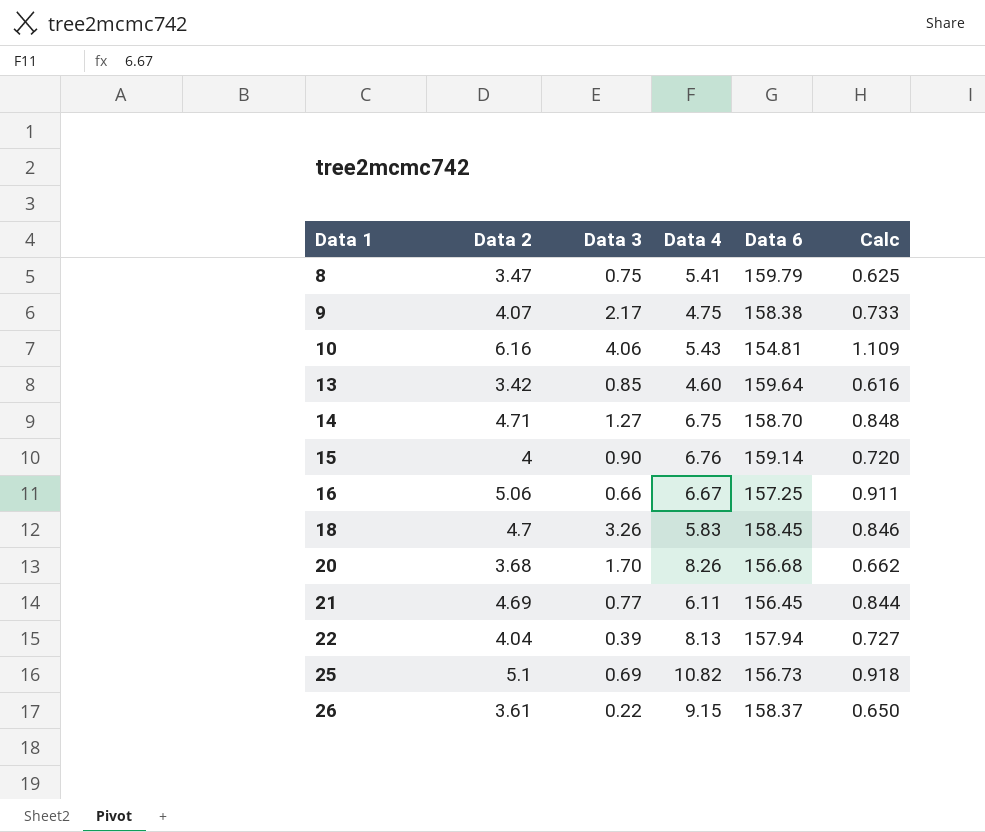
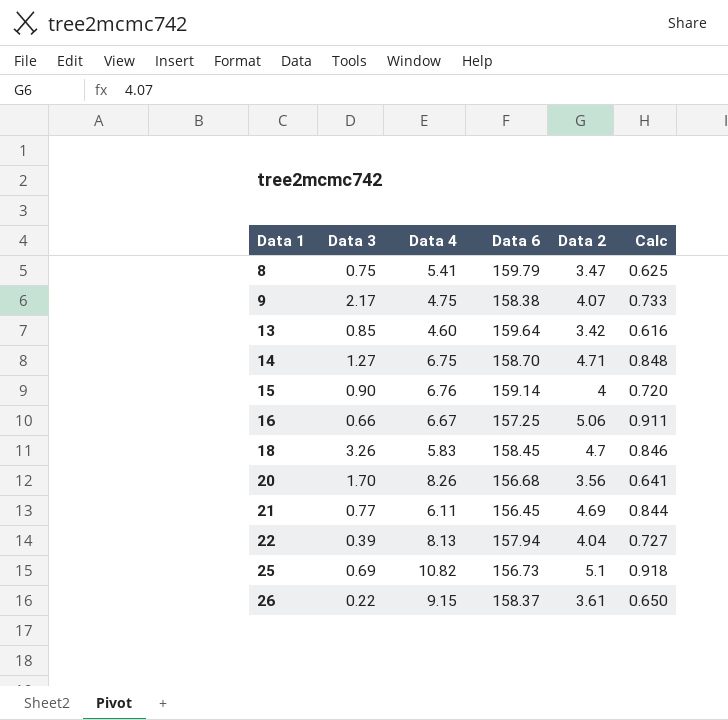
column Data 2 | position: 2 -> 5
row 10: 6.16 | 4.06 | 5.43 | 154.81 | 1.109 -> none
20 | Data 2: 3.68 -> 3.56
20 | Calc: 0.662 -> 0.641

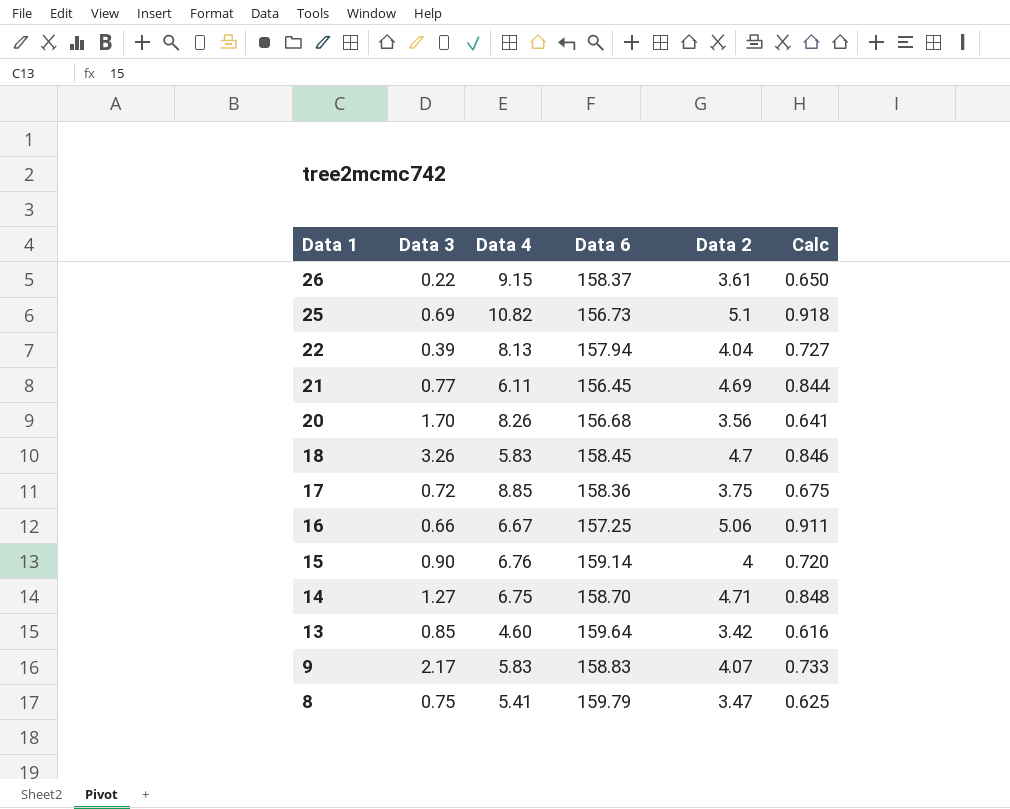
row order: Data 1 ascending -> Data 1 descending
row 17: none -> 0.72 | 8.85 | 158.36 | 3.75 | 0.675
9 | Data 4: 4.75 -> 5.83
9 | Data 6: 158.38 -> 158.83

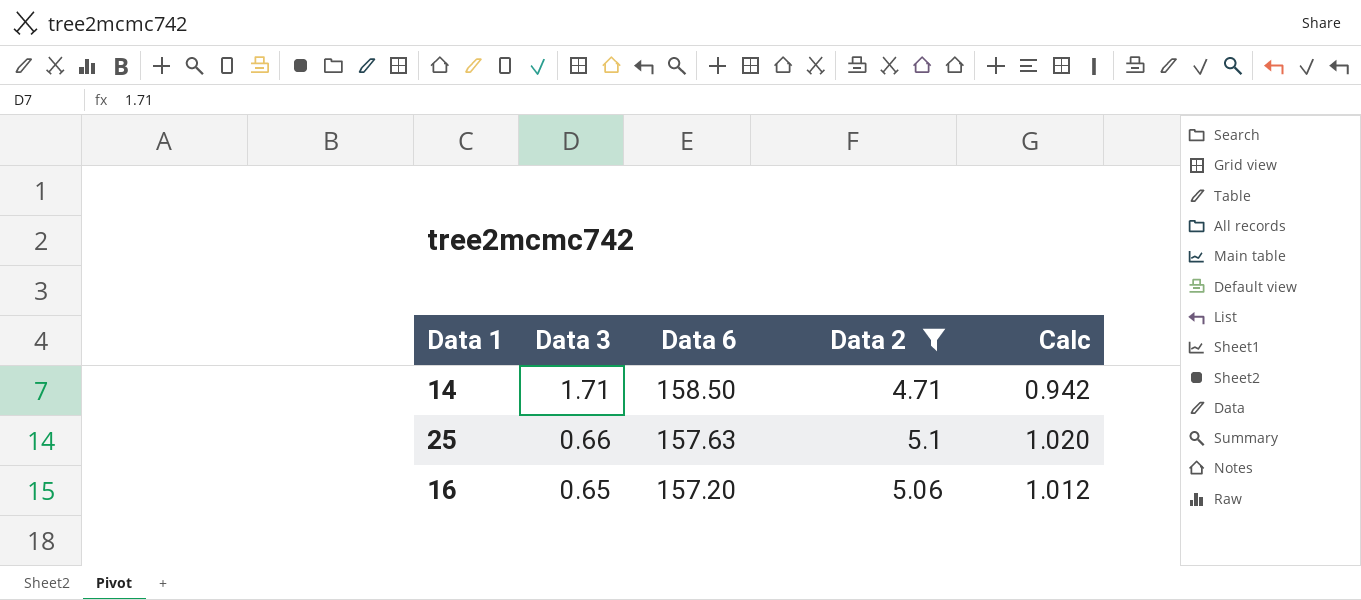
filter: none -> Data 2 >= 4.71
row order: Data 1 descending -> Data 3 descending
column Data 4 | position: 3 -> none
column Calc | formula: [Data 2] * 0.18 -> [Data 2] * 0.2
14 | Data 3: 1.27 -> 1.71
14 | Data 6: 158.70 -> 158.50
25 | Data 3: 0.69 -> 0.66
25 | Data 6: 156.73 -> 157.63
16 | Data 3: 0.66 -> 0.65
16 | Data 6: 157.25 -> 157.20

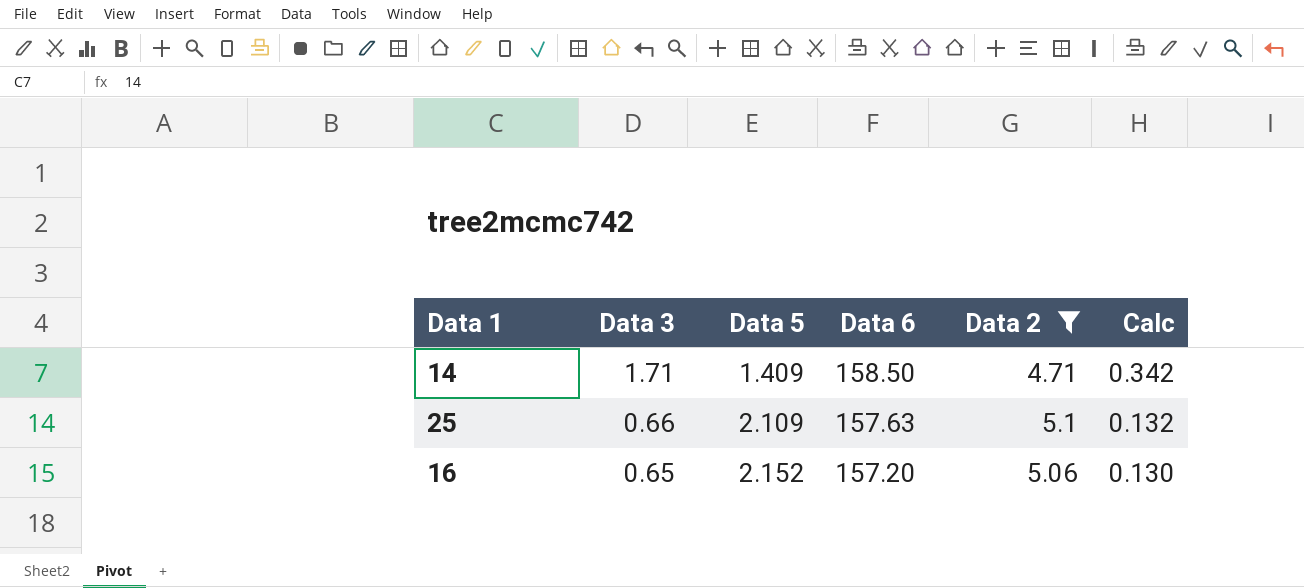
column Data 5 | position: none -> 3
column Calc | formula: [Data 2] * 0.2 -> [Data 3] * 0.2

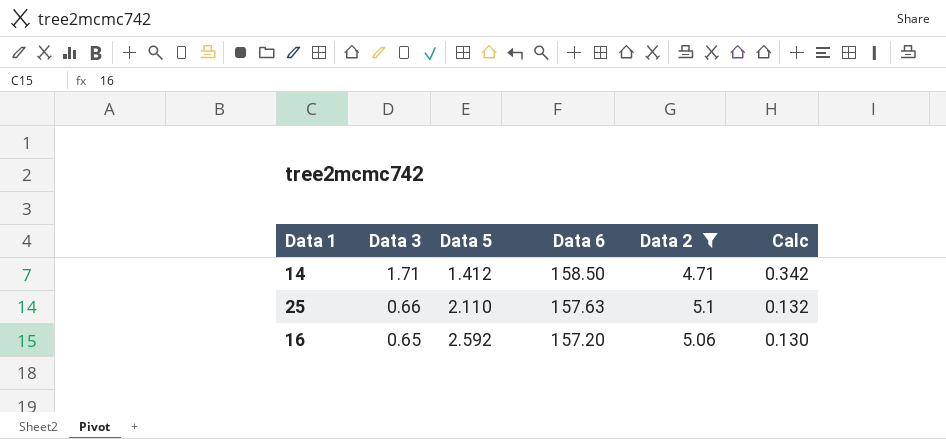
14 | Data 5: 1.409 -> 1.412
25 | Data 5: 2.109 -> 2.110
16 | Data 5: 2.152 -> 2.592

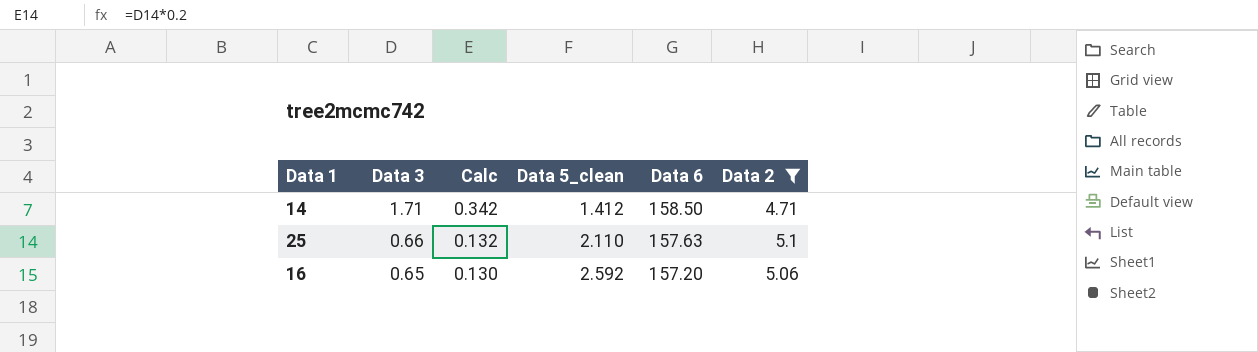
column Calc | position: 6 -> 3
column name: Data 5 -> Data 5_clean

